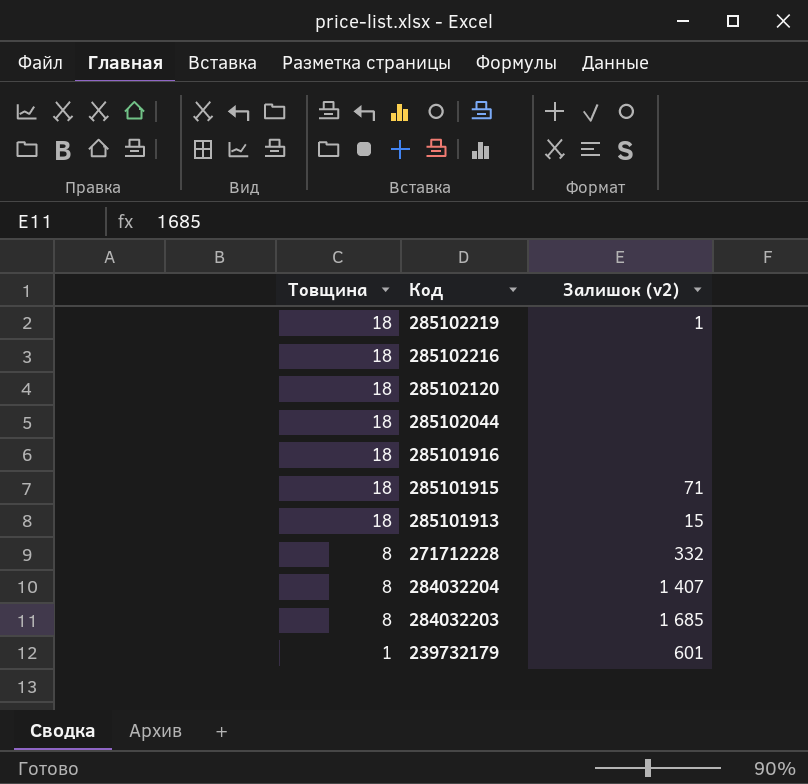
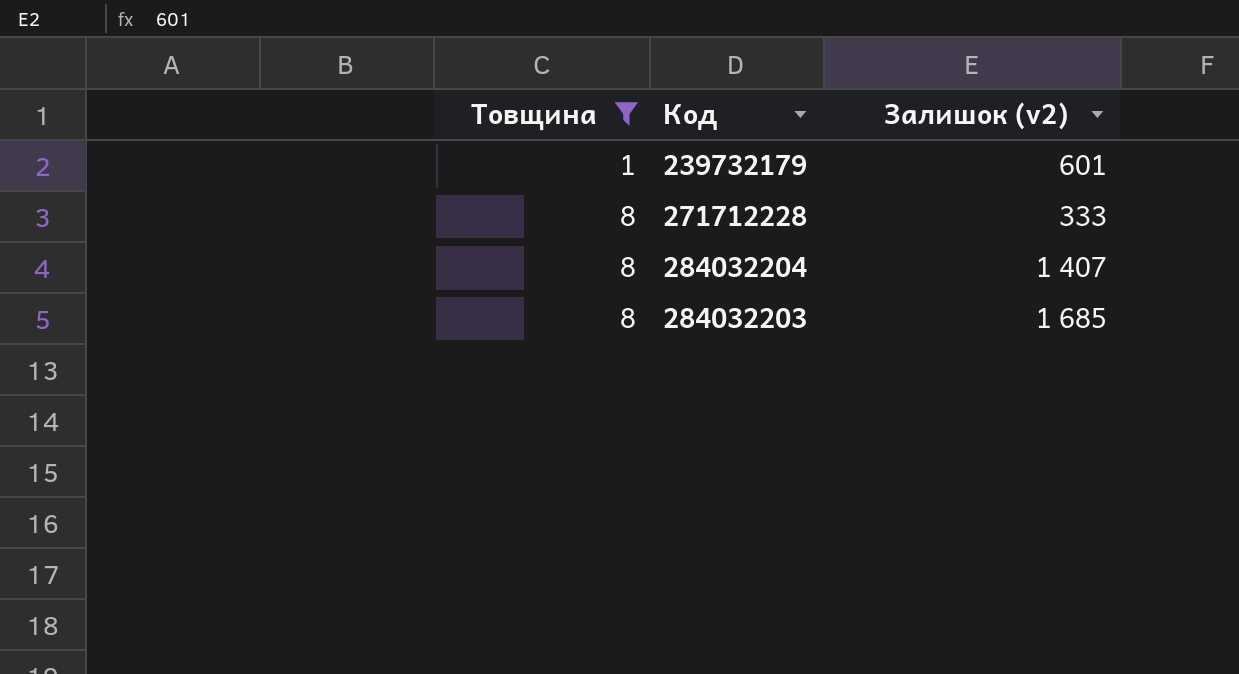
filter: none -> Товщина != 18
row order: Товщина descending -> Товщина ascending
271712228 | Залишок (v2): 332 -> 333

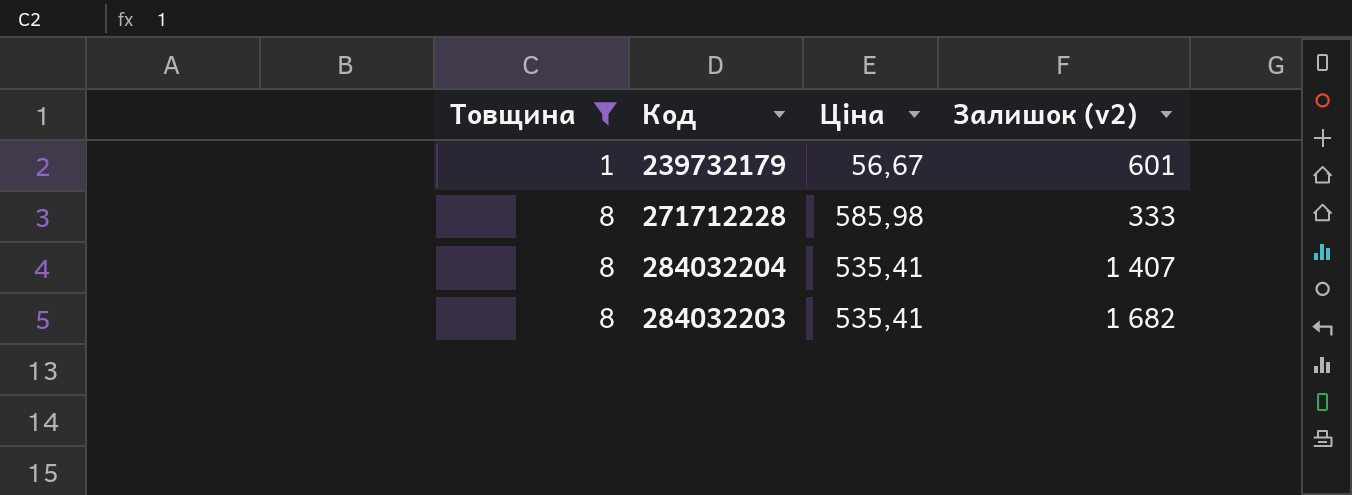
column Ціна | position: none -> 3
284032203 | Залишок (v2): 1 685 -> 1 682

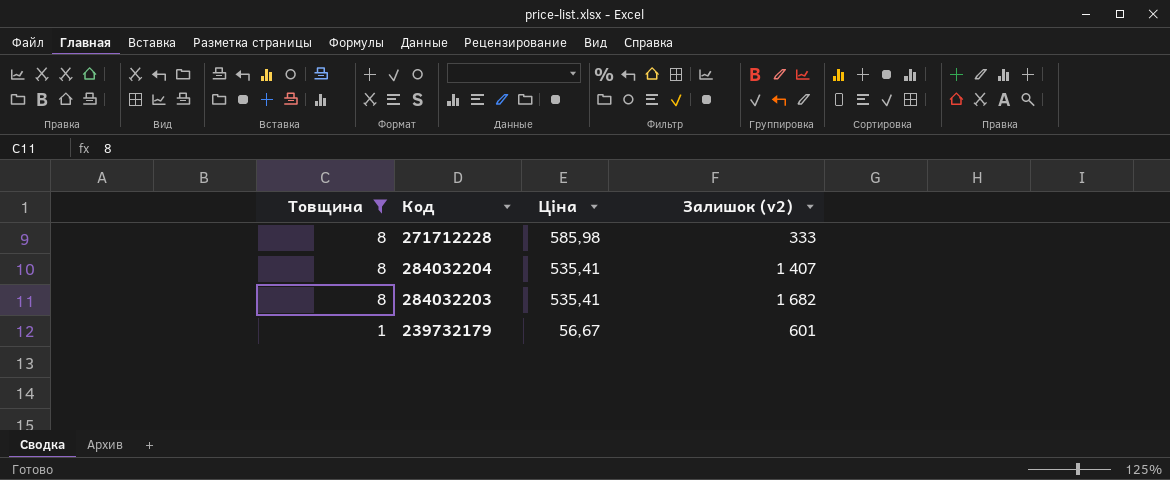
row order: Товщина ascending -> Товщина descending

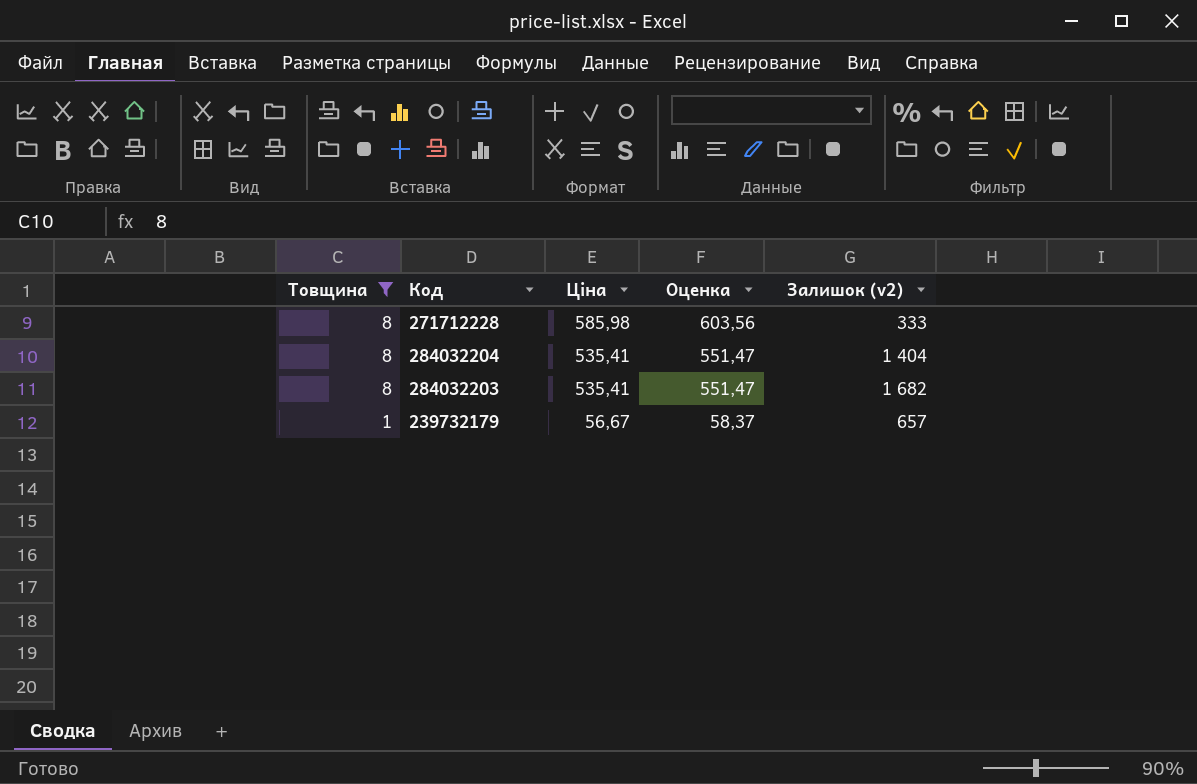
column Оценка | formula: none -> [Ціна] * 1,03
284032204 | Залишок (v2): 1 407 -> 1 404
239732179 | Залишок (v2): 601 -> 657

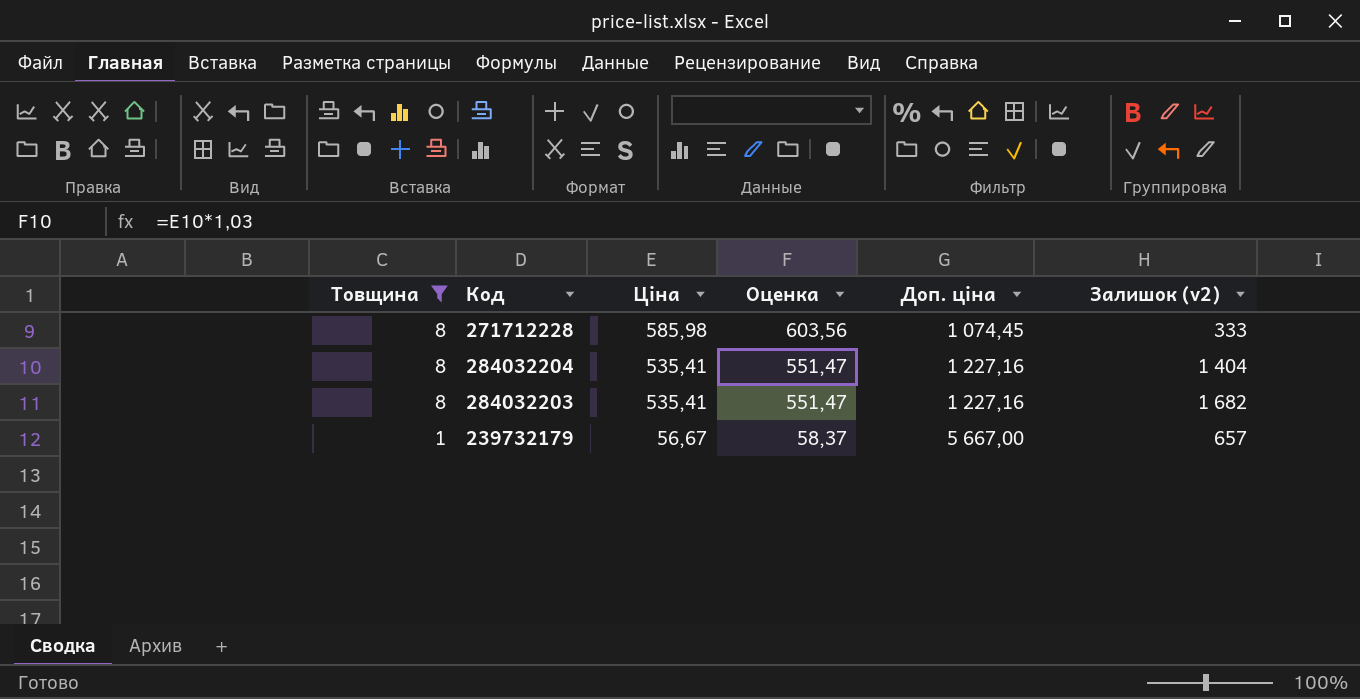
column Доп. ціна | position: none -> 5

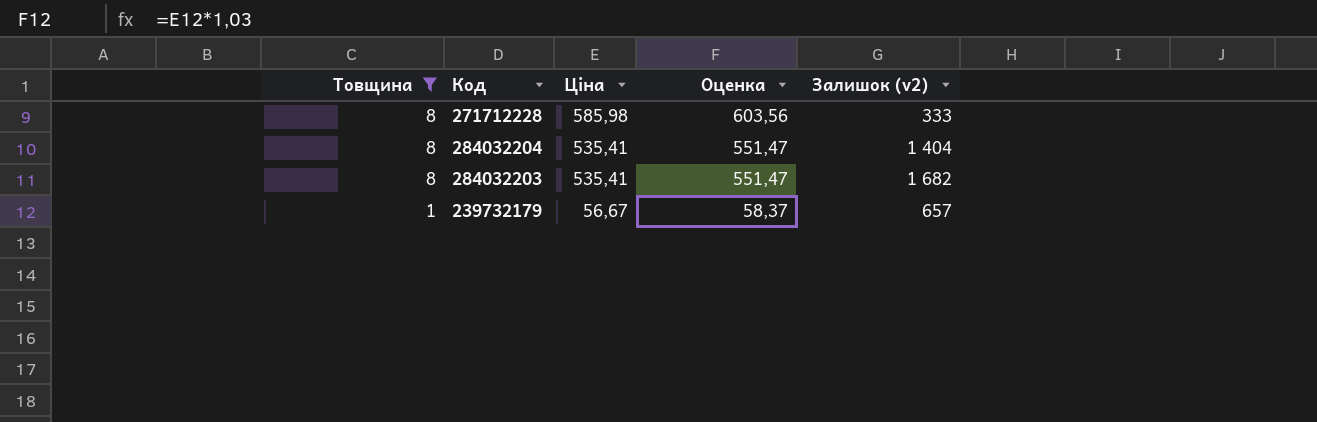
column Доп. ціна | position: 5 -> none

